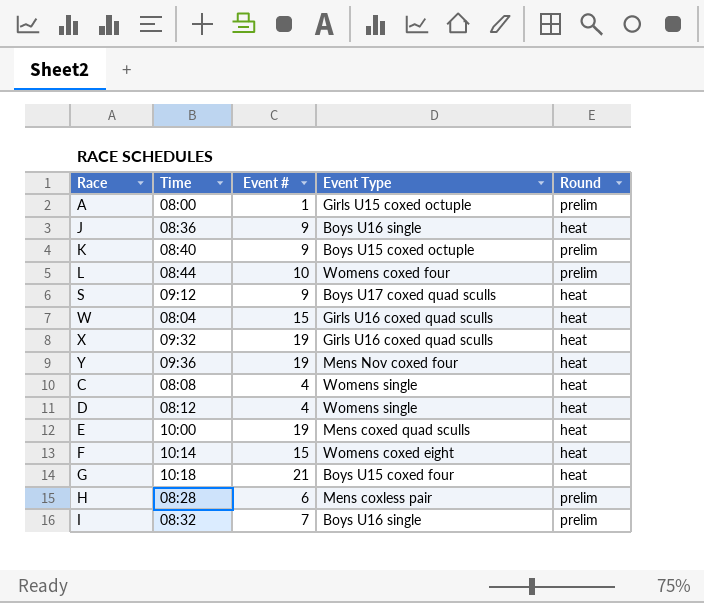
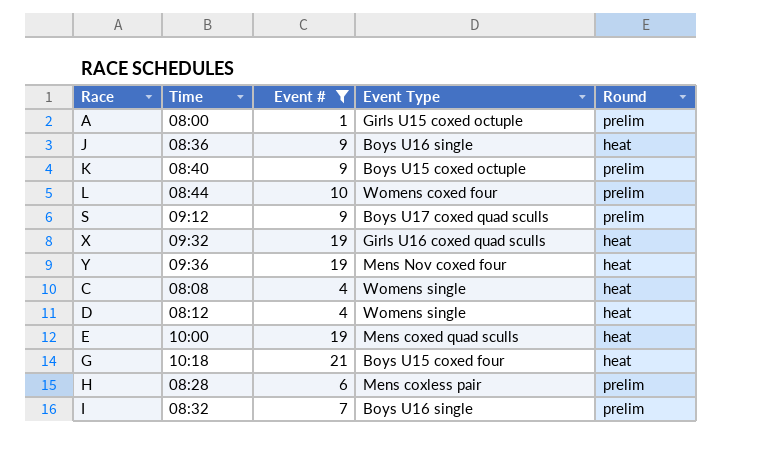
filter: none -> Event # != 15
S | Round: heat -> prelim

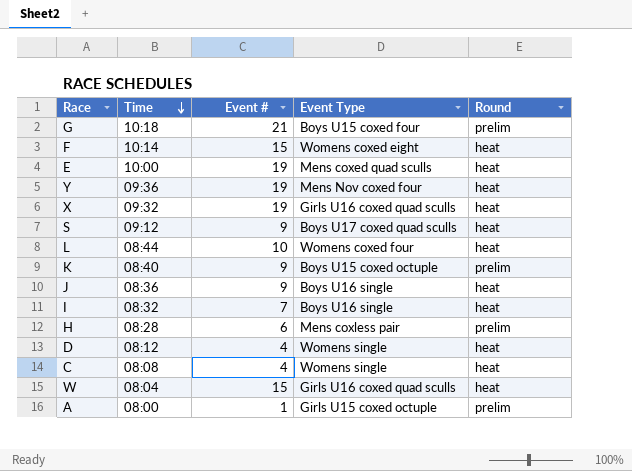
filter: Event # != 15 -> none
row order: none -> Time descending
G | Round: heat -> prelim
S | Round: prelim -> heat
L | Round: prelim -> heat
I | Round: prelim -> heat

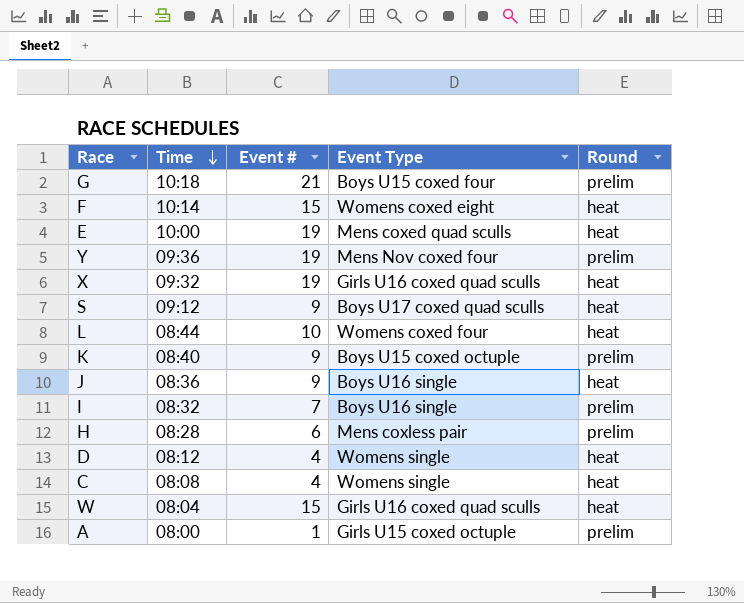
Y | Round: heat -> prelim
I | Round: heat -> prelim

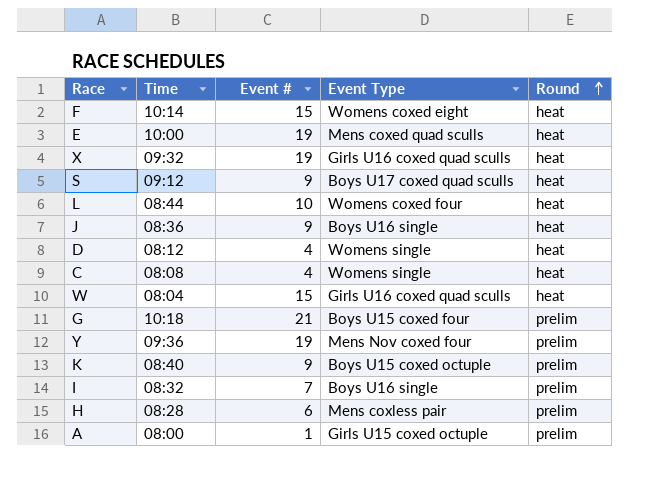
row order: Time descending -> Round ascending

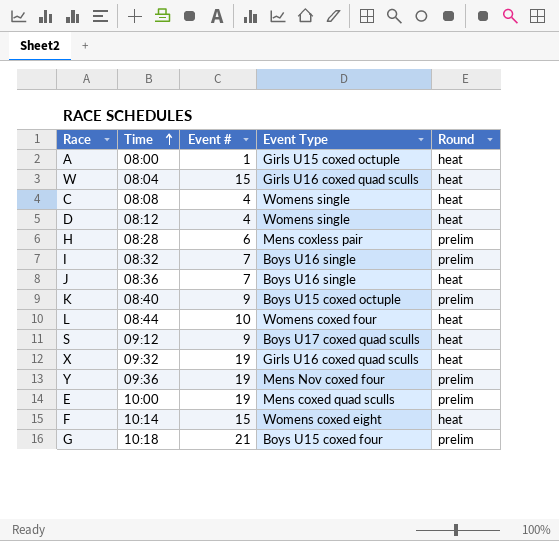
row order: Round ascending -> Time ascending
A | Round: prelim -> heat
J | Event #: 9 -> 7
E | Round: heat -> prelim

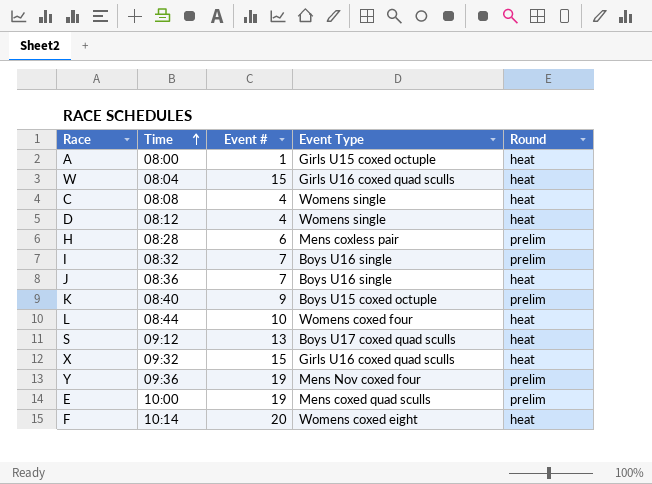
row G: 10:18 | 21 | Boys U15 coxed four | prelim -> none
S | Event #: 9 -> 13
X | Event #: 19 -> 15
F | Event #: 15 -> 20

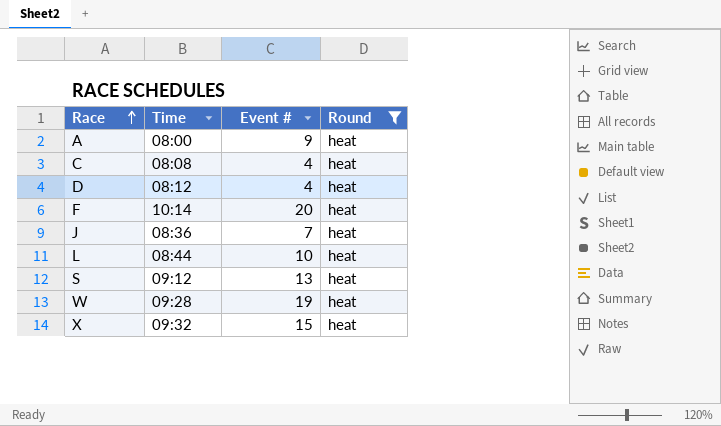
filter: none -> Round = heat
row order: Time ascending -> Race ascending
column Event Type | position: 4 -> none
A | Event #: 1 -> 9
W | Time: 08:04 -> 09:28
W | Event #: 15 -> 19

